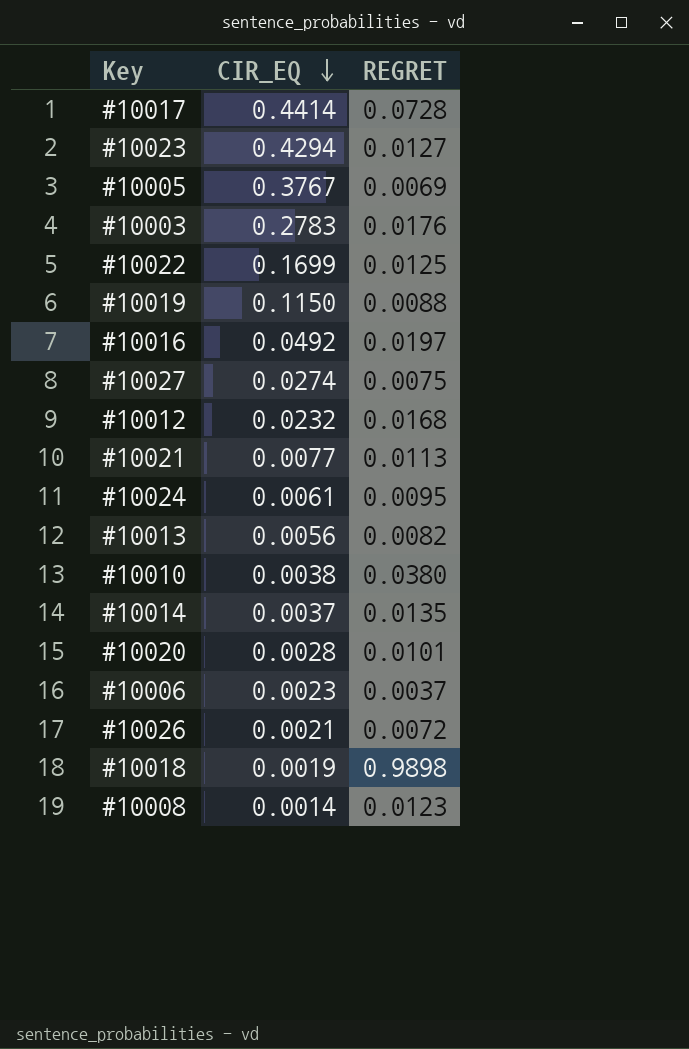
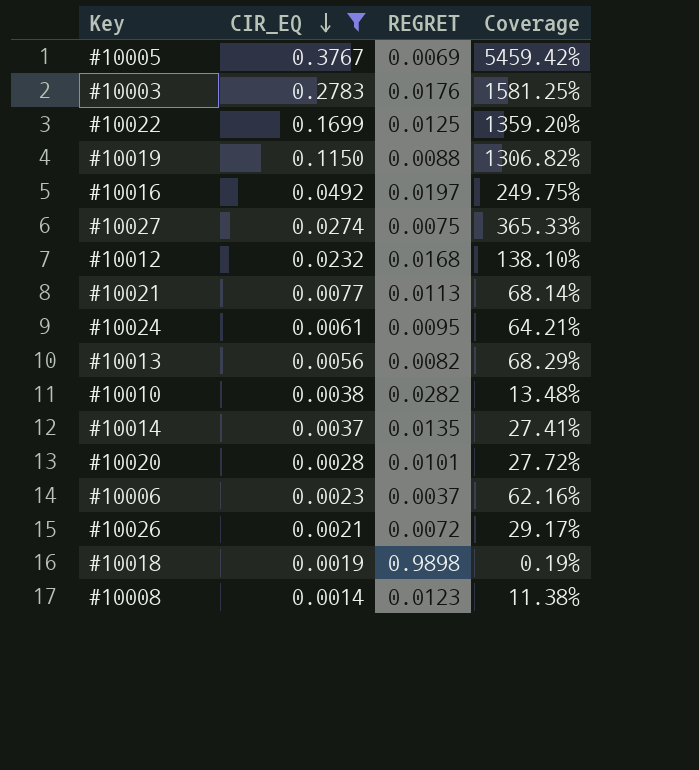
filter: none -> CIR_EQ <= 0.3767
column Coverage | formula: none -> [CIR_EQ] / [REGRET]
#10010 | REGRET: 0.0380 -> 0.0282

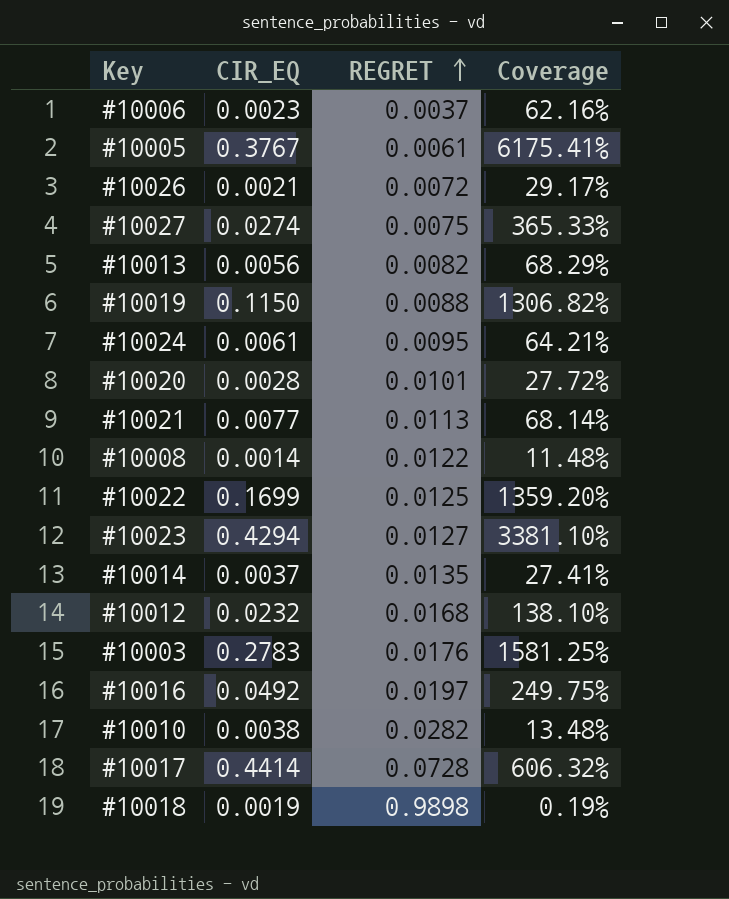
filter: CIR_EQ <= 0.3767 -> none
row order: CIR_EQ descending -> REGRET ascending
#10005 | REGRET: 0.0069 -> 0.0061
#10005 | Coverage: 5459.42% -> 6175.41%
#10008 | REGRET: 0.0123 -> 0.0122
#10008 | Coverage: 11.38% -> 11.48%

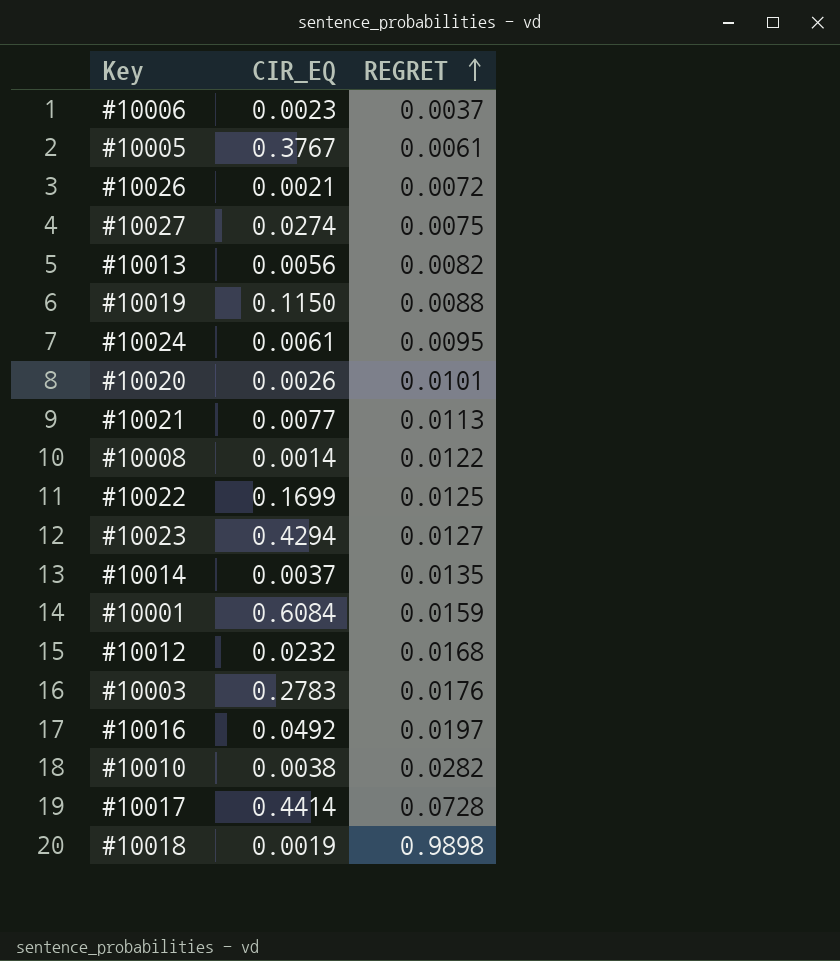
column Coverage | formula: [CIR_EQ] / [REGRET] -> none
#10020 | CIR_EQ: 0.0028 -> 0.0026
row #10001: none -> 0.6084 | 0.0159

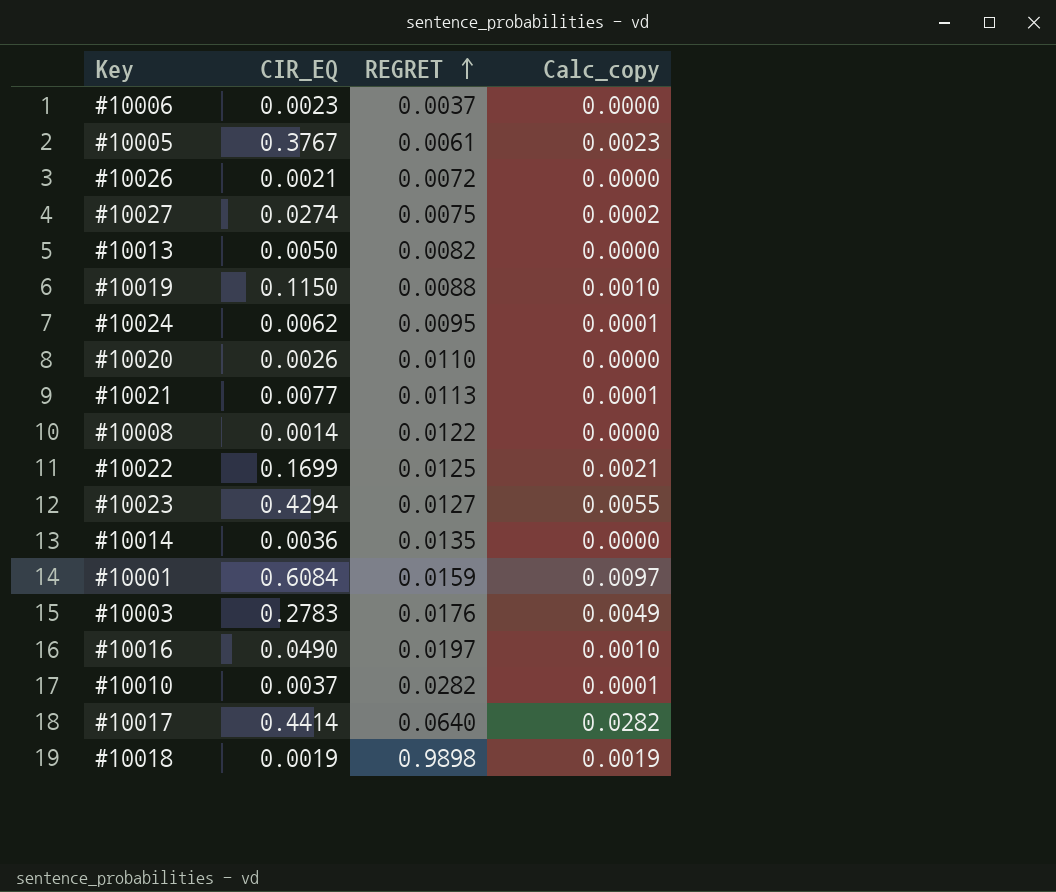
column Calc_copy | formula: none -> [CIR_EQ] * [REGRET]
row #10012: 0.0232 | 0.0168 -> none
#10013 | CIR_EQ: 0.0056 -> 0.0050
#10024 | CIR_EQ: 0.0061 -> 0.0062
#10020 | REGRET: 0.0101 -> 0.0110
#10014 | CIR_EQ: 0.0037 -> 0.0036
#10016 | CIR_EQ: 0.0492 -> 0.0490
#10010 | CIR_EQ: 0.0038 -> 0.0037
#10017 | REGRET: 0.0728 -> 0.0640

